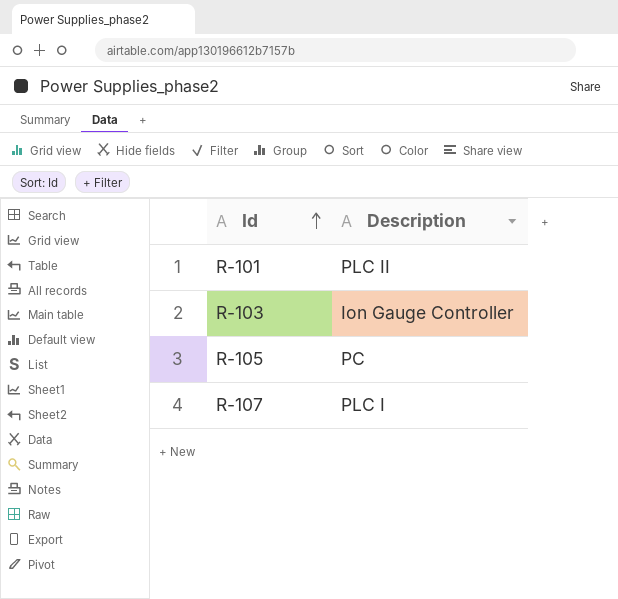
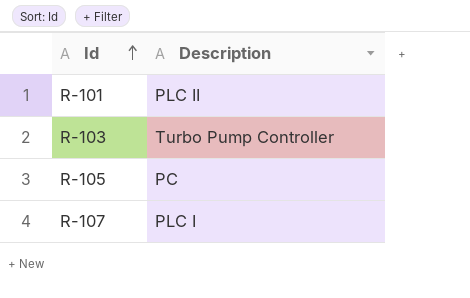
R-103 | Description: Ion Gauge Controller -> Turbo Pump Controller

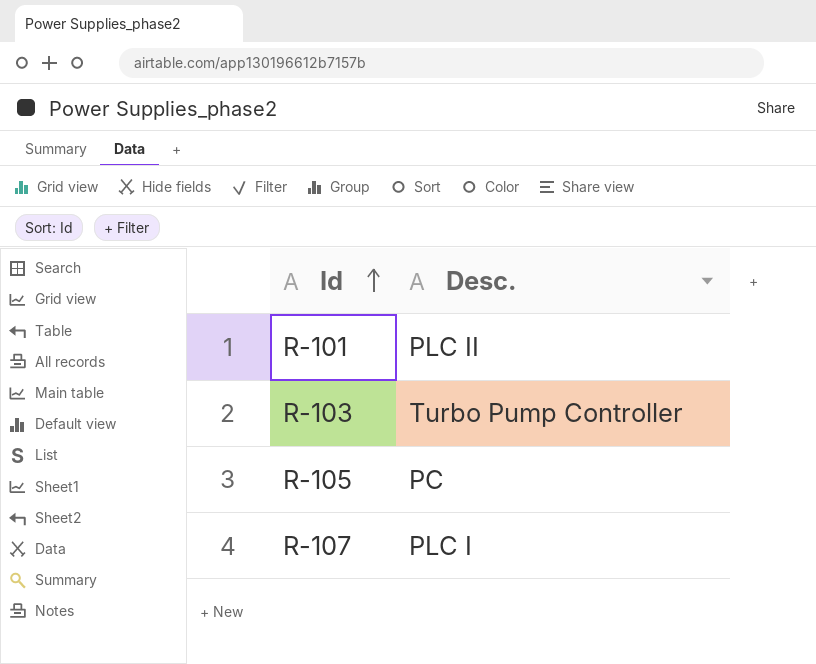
column name: Description -> Desc.

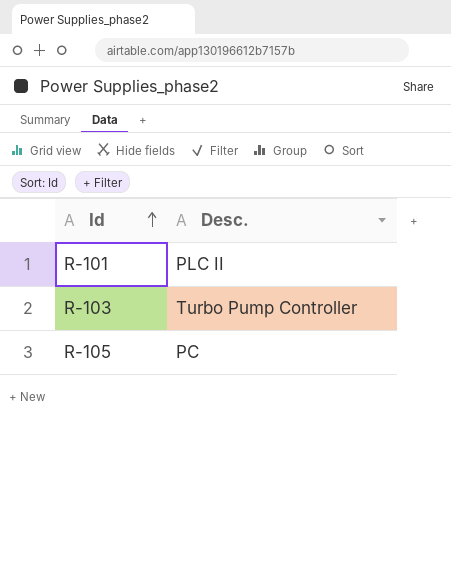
row R-107: PLC I -> none

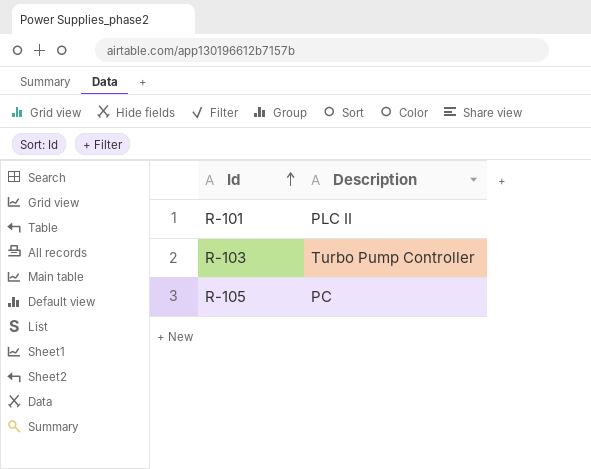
column name: Desc. -> Description

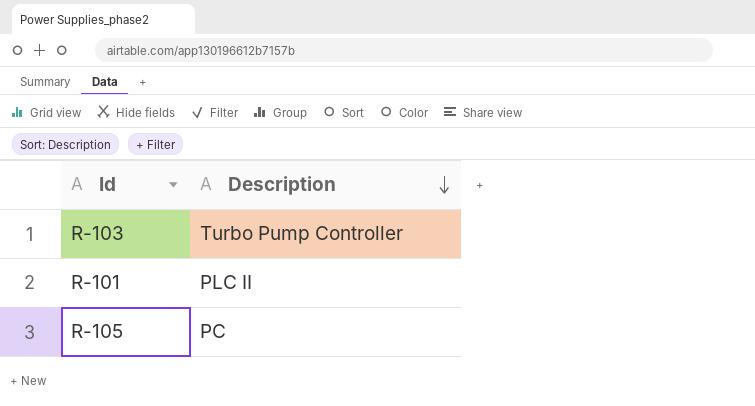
row order: Id ascending -> Description descending

